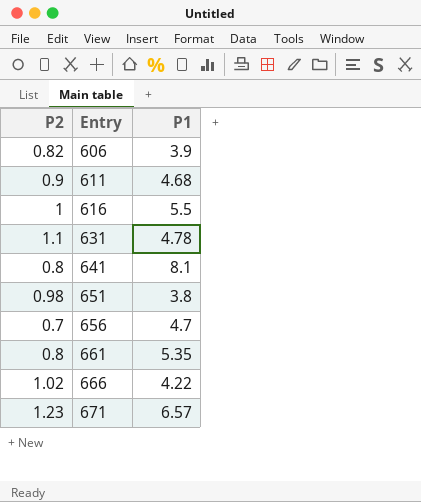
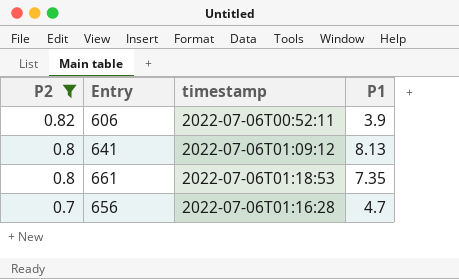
filter: none -> P2 <= 0.82
row order: Entry ascending -> P2 descending
column timestamp | position: none -> 3
641 | P1: 8.1 -> 8.13
661 | P1: 5.35 -> 7.35

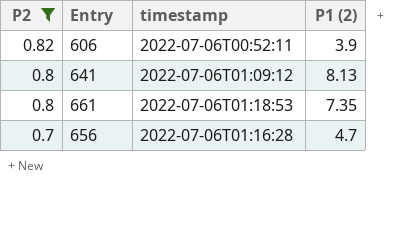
column name: P1 -> P1 (2)

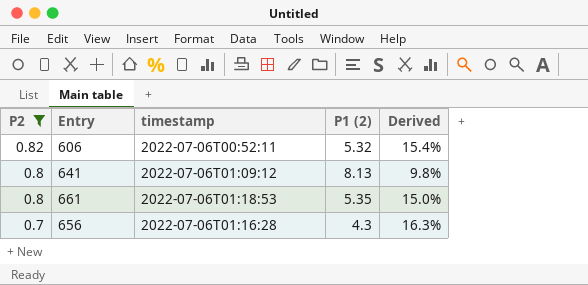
column Derived | formula: none -> [P2] / [P1 (2)]
606 | P1 (2): 3.9 -> 5.32
661 | P1 (2): 7.35 -> 5.35
656 | P1 (2): 4.7 -> 4.3

